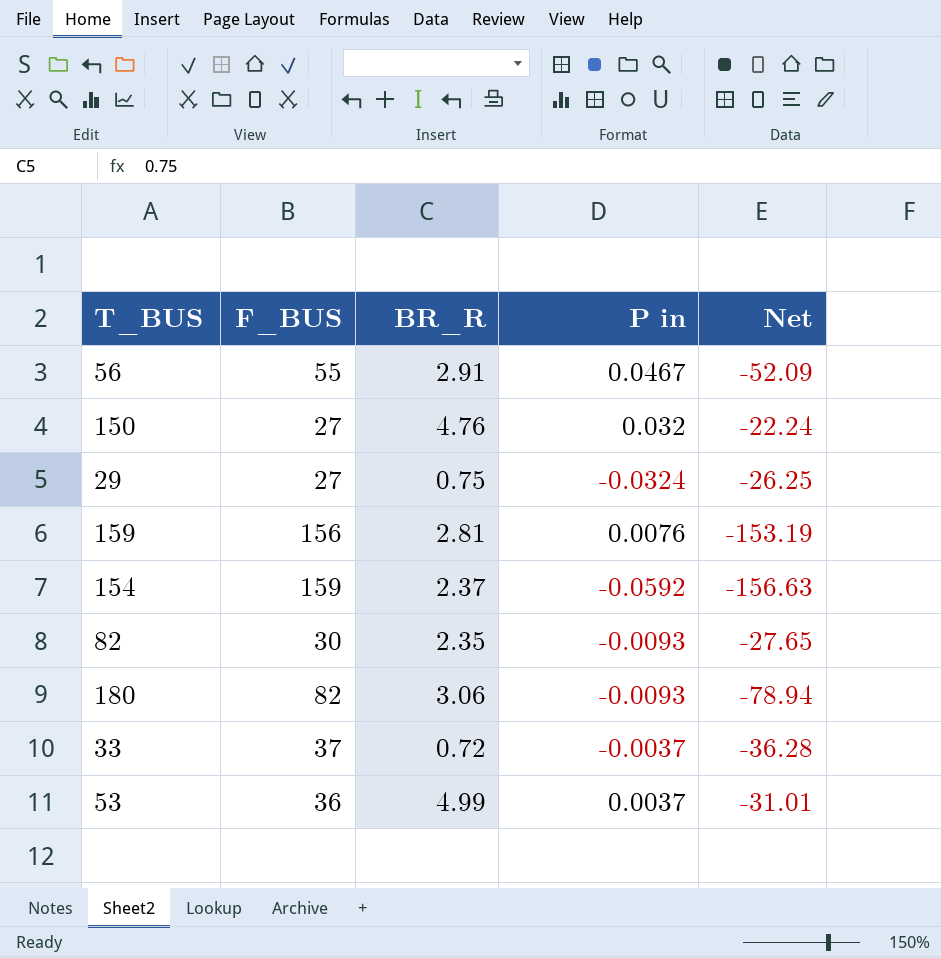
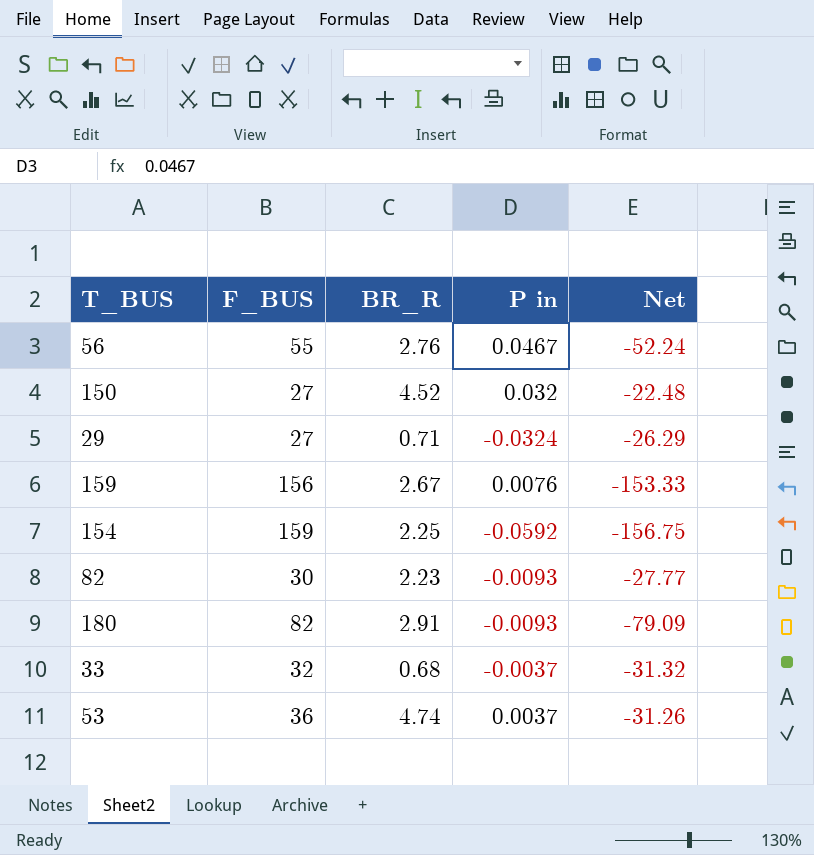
56 | BR_R: 2.91 -> 2.76
56 | Net: -52.09 -> -52.24
150 | BR_R: 4.76 -> 4.52
150 | Net: -22.24 -> -22.48
29 | BR_R: 0.75 -> 0.71
29 | Net: -26.25 -> -26.29
159 | BR_R: 2.81 -> 2.67
159 | Net: -153.19 -> -153.33
154 | BR_R: 2.37 -> 2.25
154 | Net: -156.63 -> -156.75
82 | BR_R: 2.35 -> 2.23
82 | Net: -27.65 -> -27.77
180 | BR_R: 3.06 -> 2.91
180 | Net: -78.94 -> -79.09
33 | F_BUS: 37 -> 32
33 | BR_R: 0.72 -> 0.68
33 | Net: -36.28 -> -31.32
53 | BR_R: 4.99 -> 4.74
53 | Net: -31.01 -> -31.26

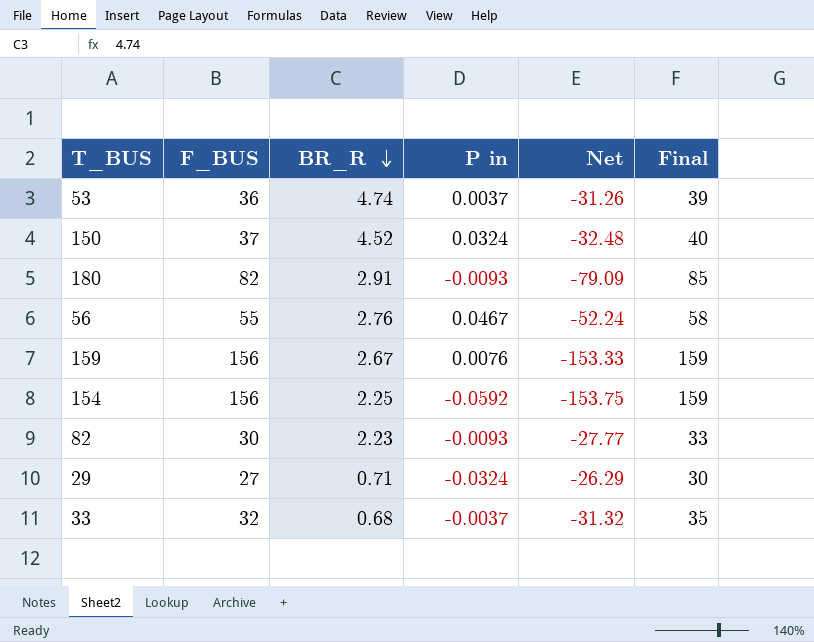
row order: none -> BR_R descending
column Final | formula: none -> [F_BUS] + 3
150 | F_BUS: 27 -> 37
150 | P in: 0.032 -> 0.0324
150 | Net: -22.48 -> -32.48
154 | F_BUS: 159 -> 156
154 | Net: -156.75 -> -153.75

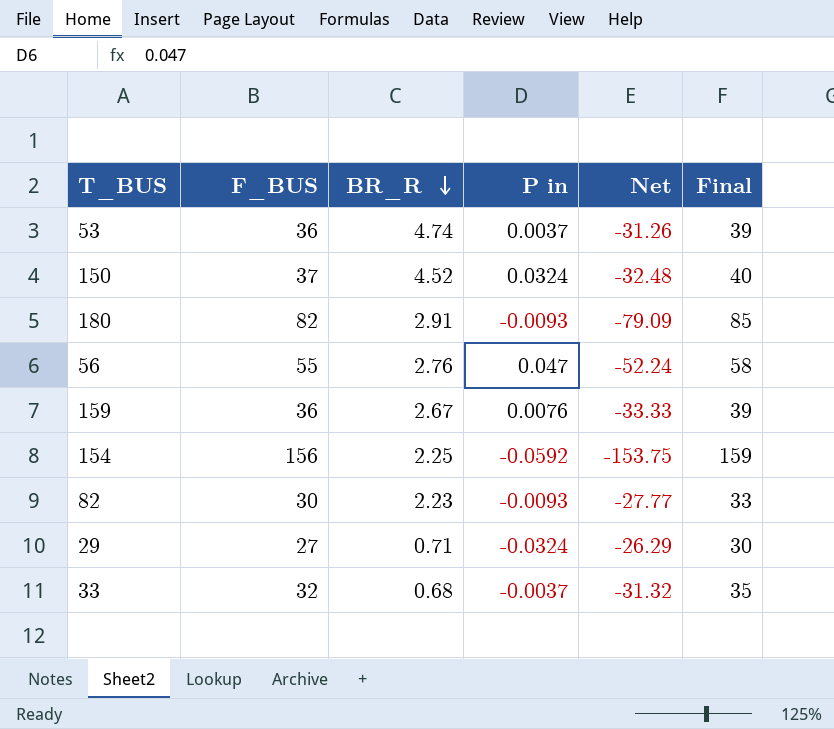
56 | P in: 0.0467 -> 0.047
159 | F_BUS: 156 -> 36
159 | Net: -153.33 -> -33.33
159 | Final: 159 -> 39

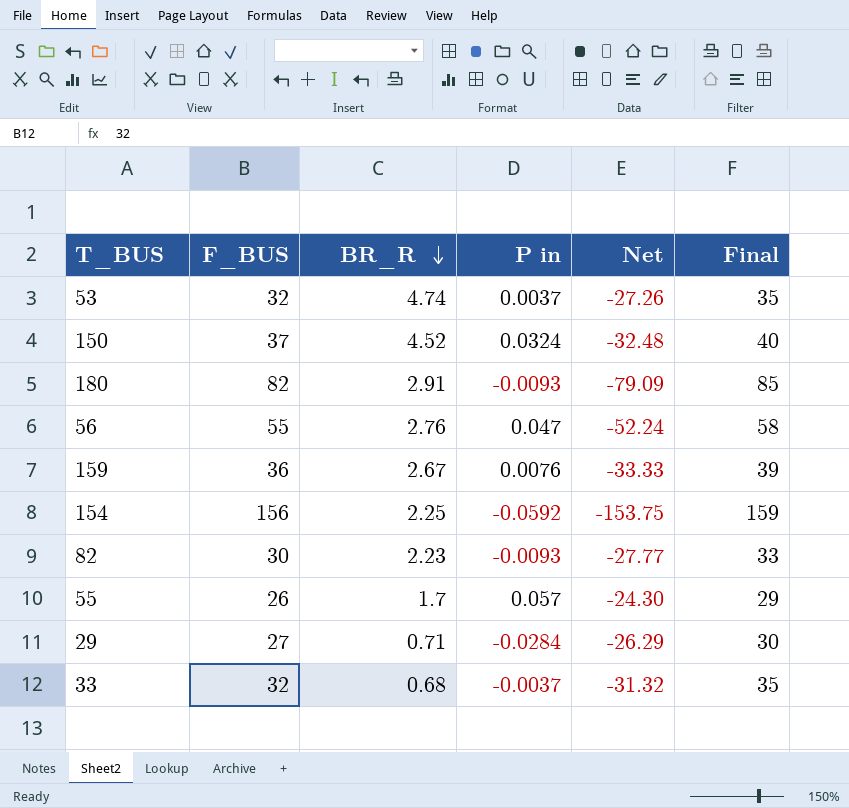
53 | F_BUS: 36 -> 32
53 | Net: -31.26 -> -27.26
53 | Final: 39 -> 35
row 55: none -> 26 | 1.7 | 0.057 | -24.30 | 29
29 | P in: -0.0324 -> -0.0284

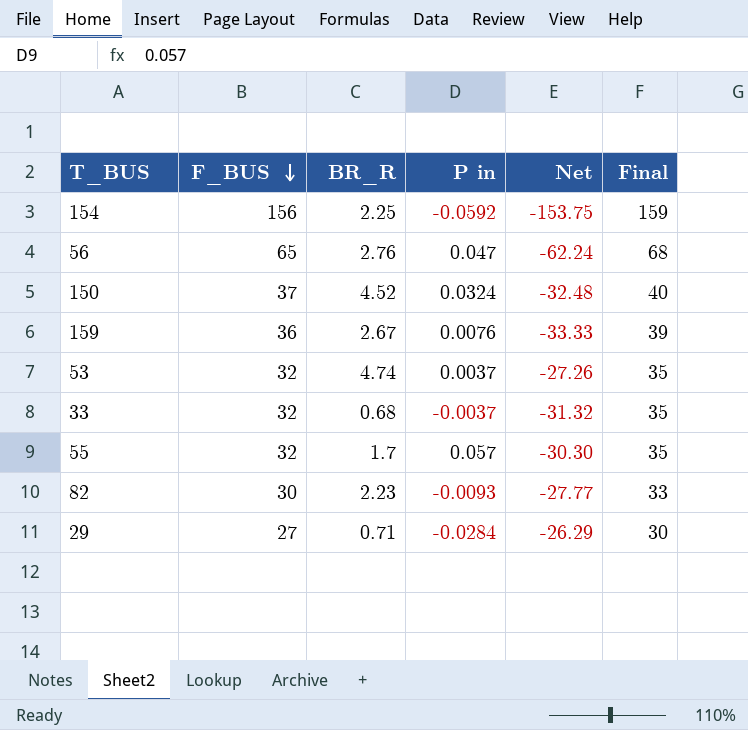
row order: BR_R descending -> F_BUS descending
row 180: 82 | 2.91 | -0.0093 | -79.09 | 85 -> none
56 | F_BUS: 55 -> 65
56 | Net: -52.24 -> -62.24
56 | Final: 58 -> 68
55 | F_BUS: 26 -> 32
55 | Net: -24.30 -> -30.30
55 | Final: 29 -> 35

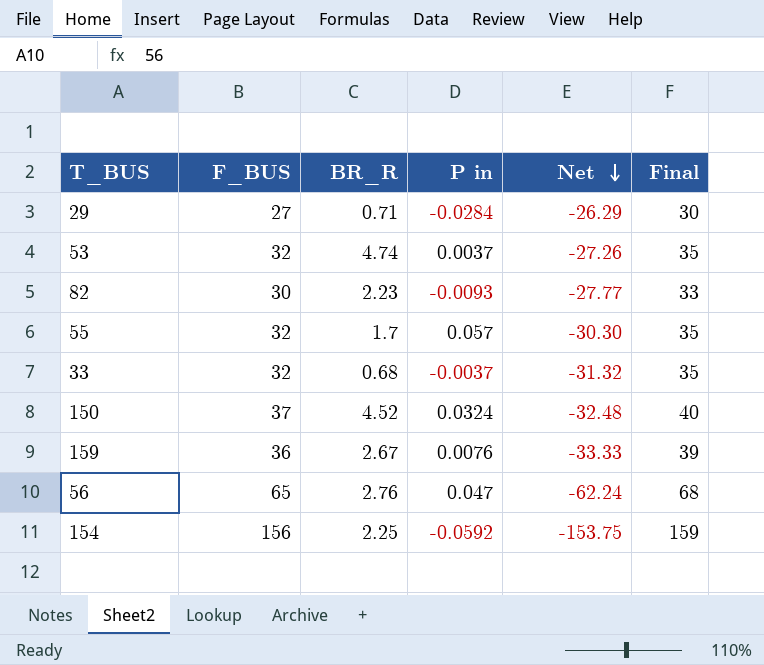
row order: F_BUS descending -> Net descending

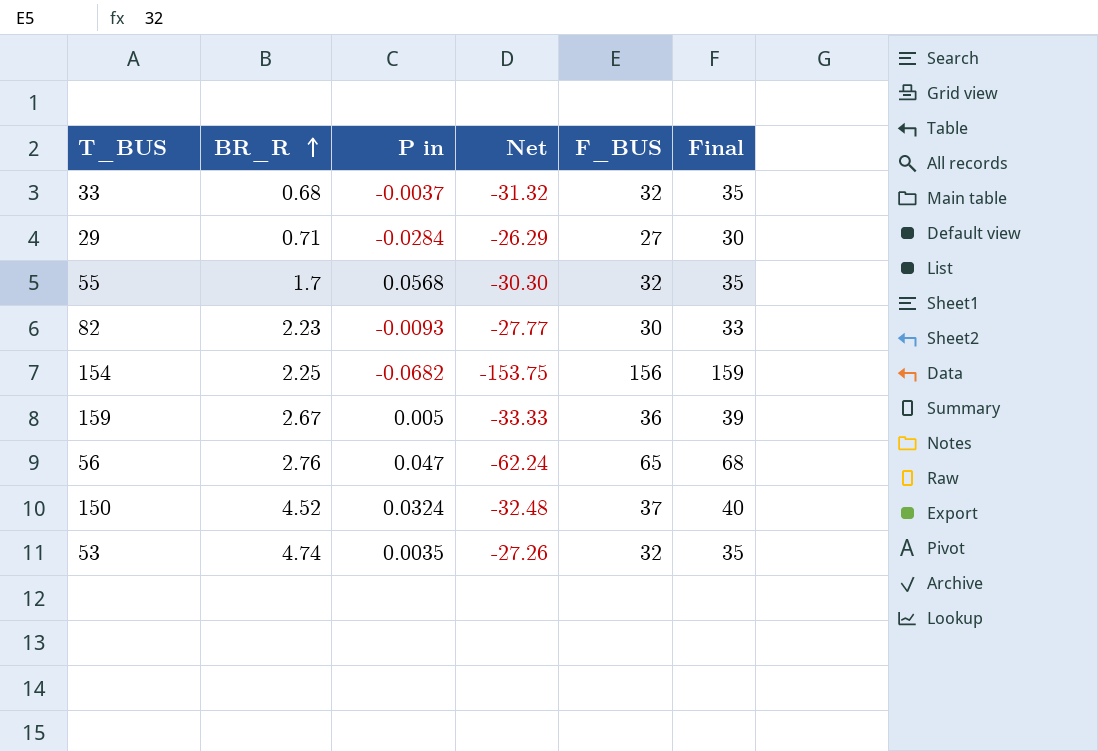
row order: Net descending -> BR_R ascending
column F_BUS | position: 2 -> 5
55 | P in: 0.057 -> 0.0568
154 | P in: -0.0592 -> -0.0682
159 | P in: 0.0076 -> 0.005
53 | P in: 0.0037 -> 0.0035

